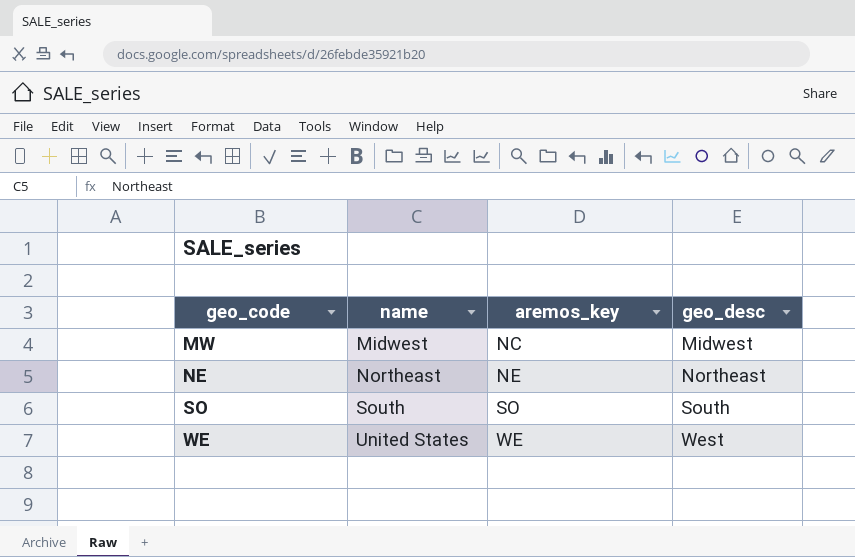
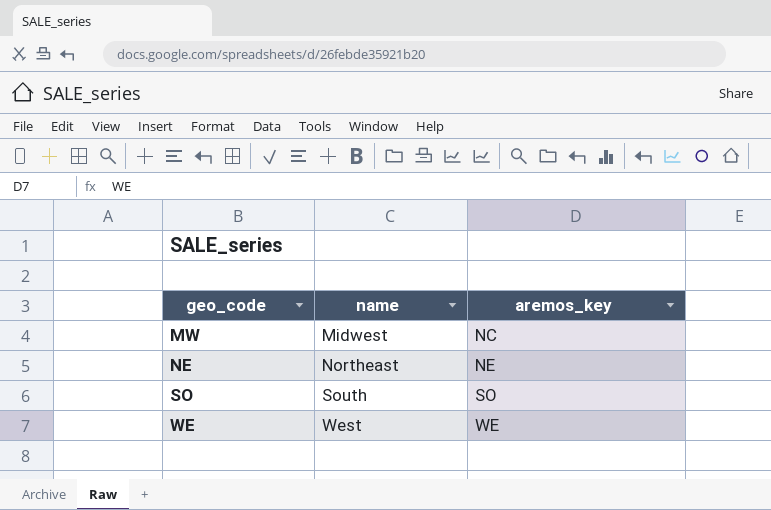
column geo_desc | position: 4 -> none
WE | name: United States -> West

